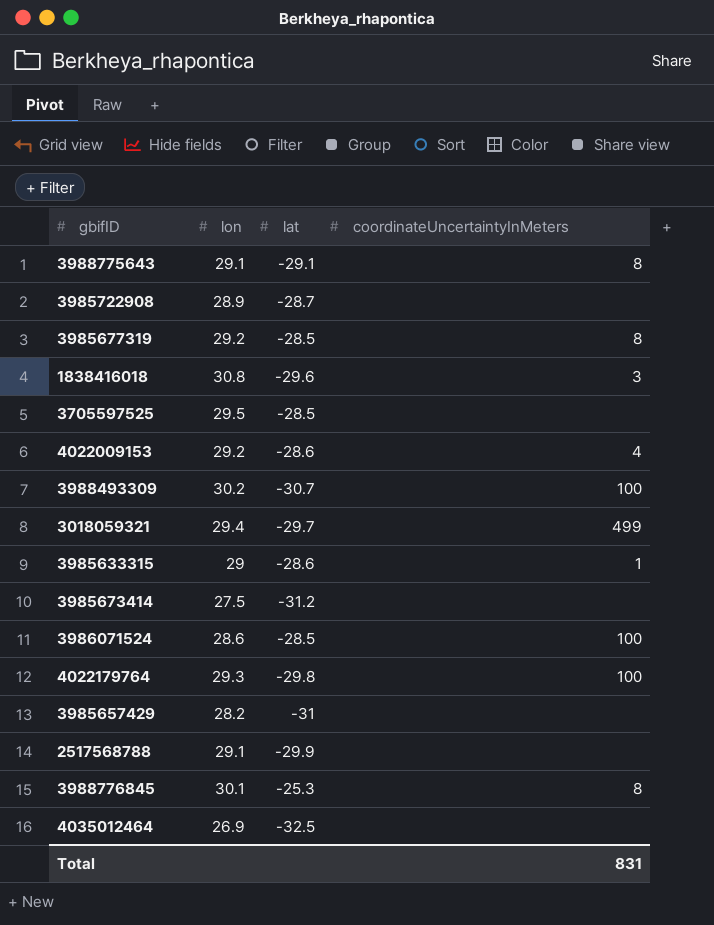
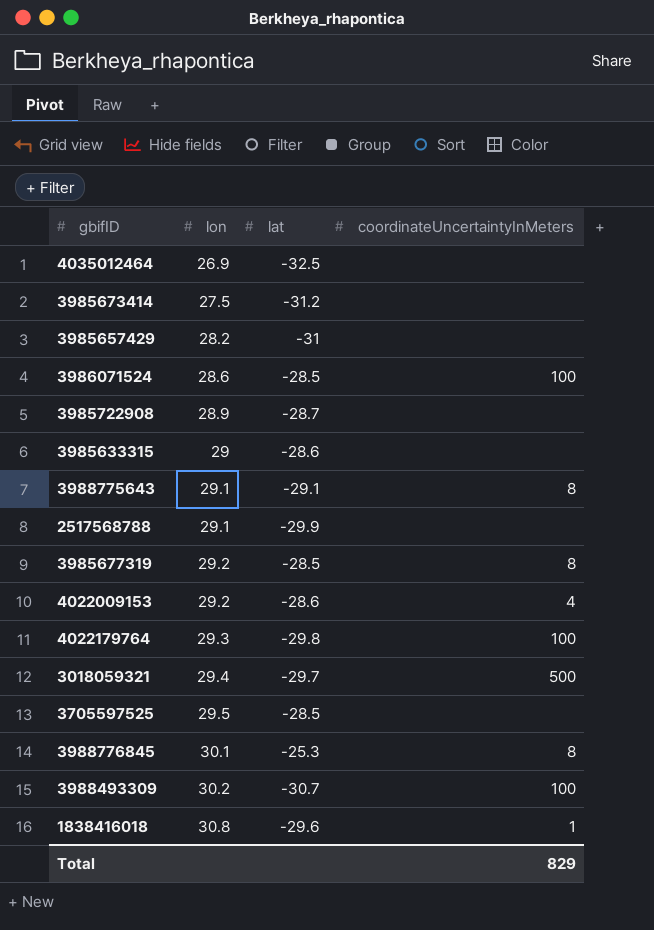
row order: none -> lon ascending
3985633315 | coordinateUncertaintyInMeters: 1 -> none
3018059321 | coordinateUncertaintyInMeters: 499 -> 500
1838416018 | coordinateUncertaintyInMeters: 3 -> 1
Total | coordinateUncertaintyInMeters: 831 -> 829

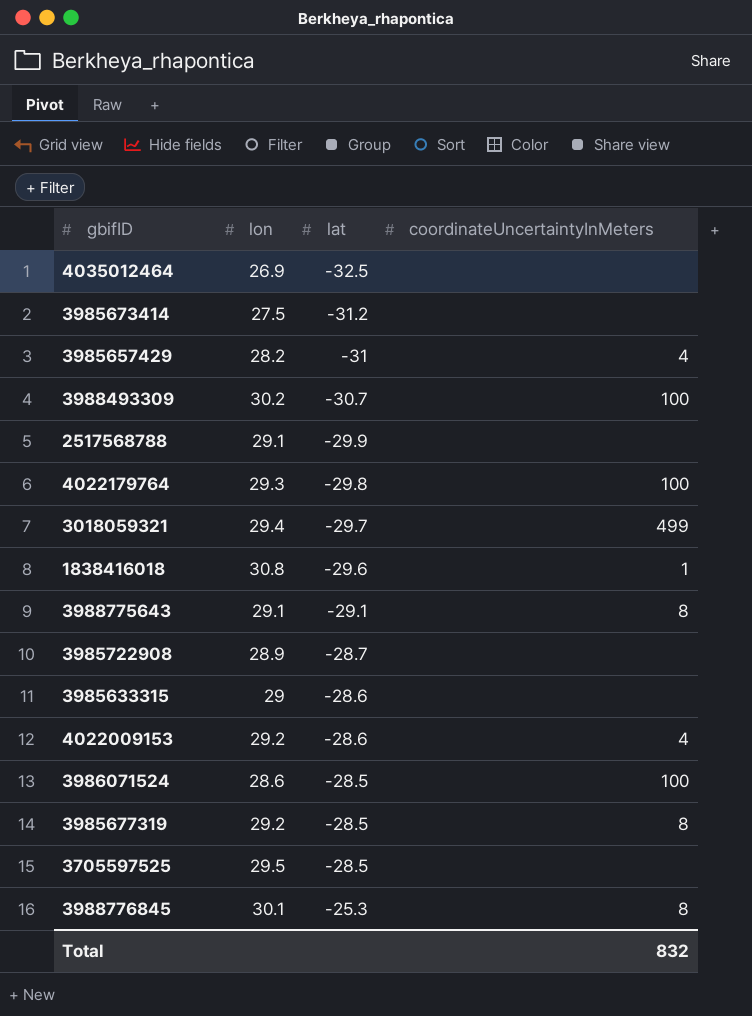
row order: lon ascending -> lat ascending
3985657429 | coordinateUncertaintyInMeters: none -> 4
3018059321 | coordinateUncertaintyInMeters: 500 -> 499
Total | coordinateUncertaintyInMeters: 829 -> 832

